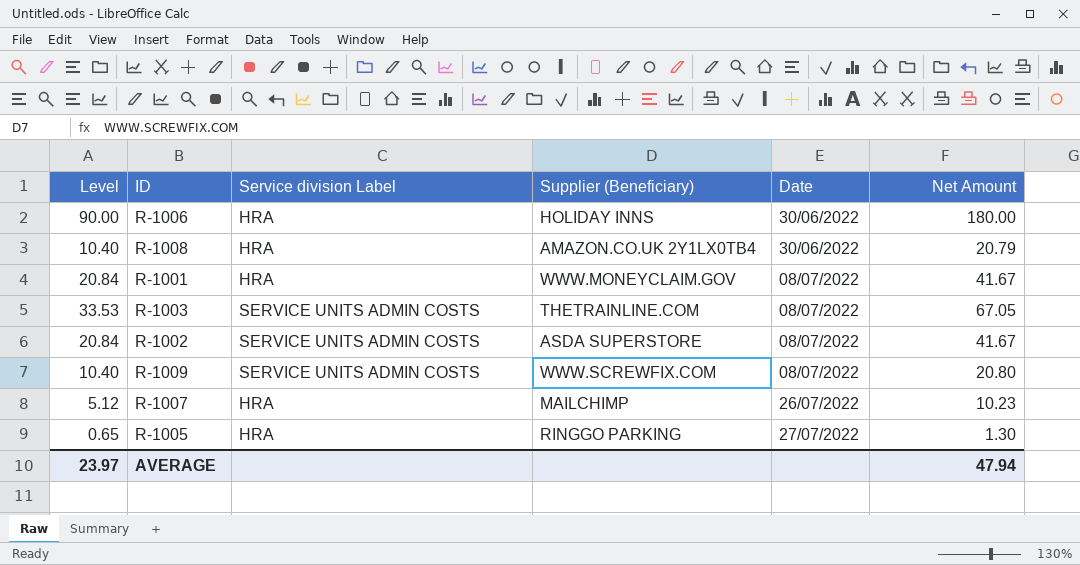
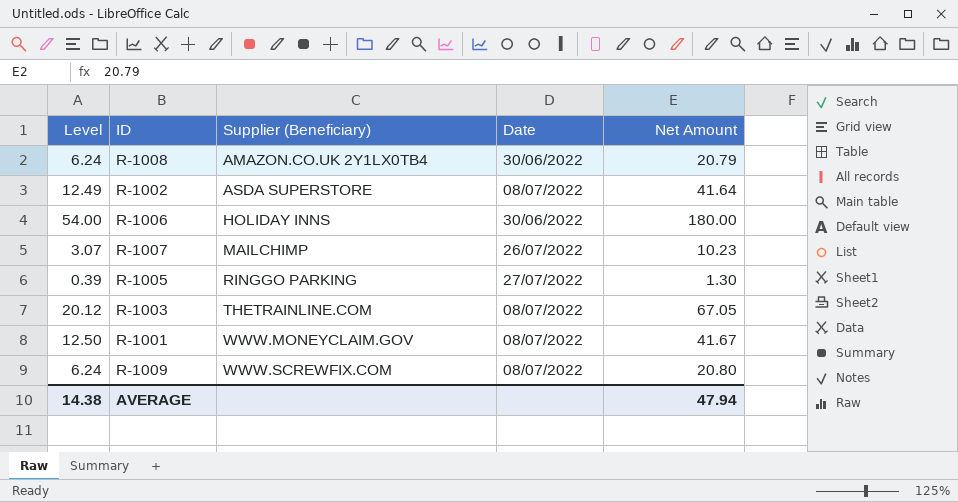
row order: Date ascending -> Supplier (Beneficiary) ascending
column Service division Label | position: 3 -> none
column Level | formula: [Net Amount] * 0.5 -> [Net Amount] * 0.3
R-1002 | Net Amount: 41.67 -> 41.64
AVERAGE | Level: 23.97 -> 14.38

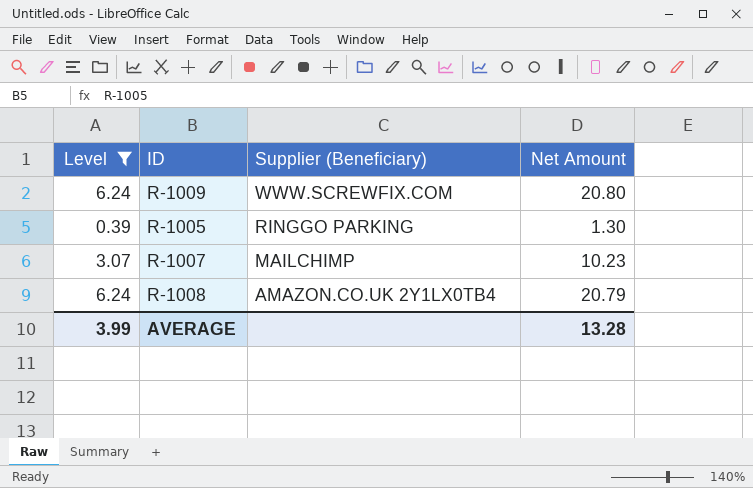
filter: none -> Level <= 6.24
row order: Supplier (Beneficiary) ascending -> Supplier (Beneficiary) descending
column Date | position: 4 -> none
AVERAGE | Level: 14.38 -> 3.99
AVERAGE | Net Amount: 47.94 -> 13.28

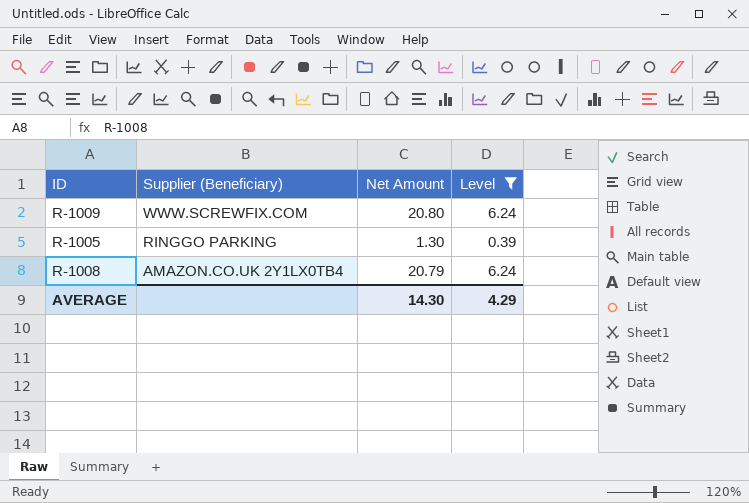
column Level | position: 1 -> 4
row R-1007: 3.07 | MAILCHIMP | 10.23 -> none
AVERAGE | Net Amount: 13.28 -> 14.30
AVERAGE | Level: 3.99 -> 4.29

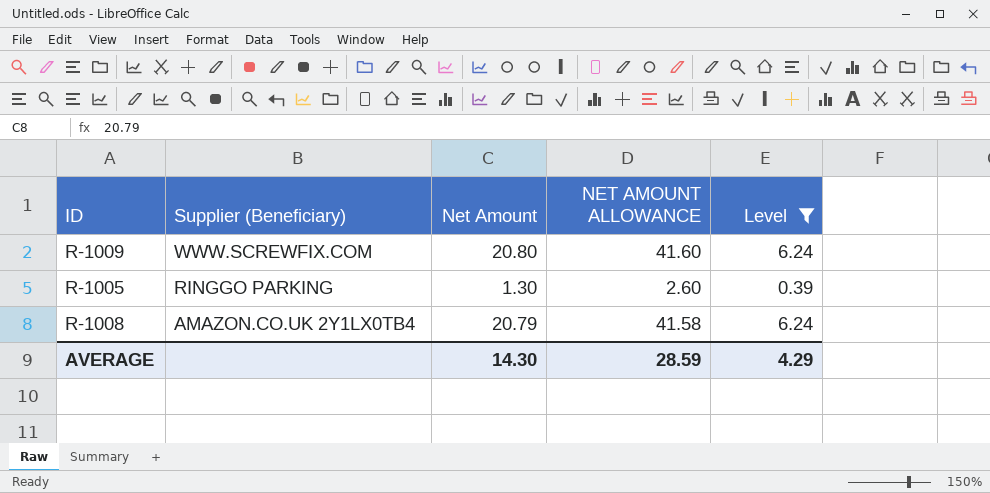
column NET AMOUNT ALLOWANCE | formula: none -> [Net Amount] * 2

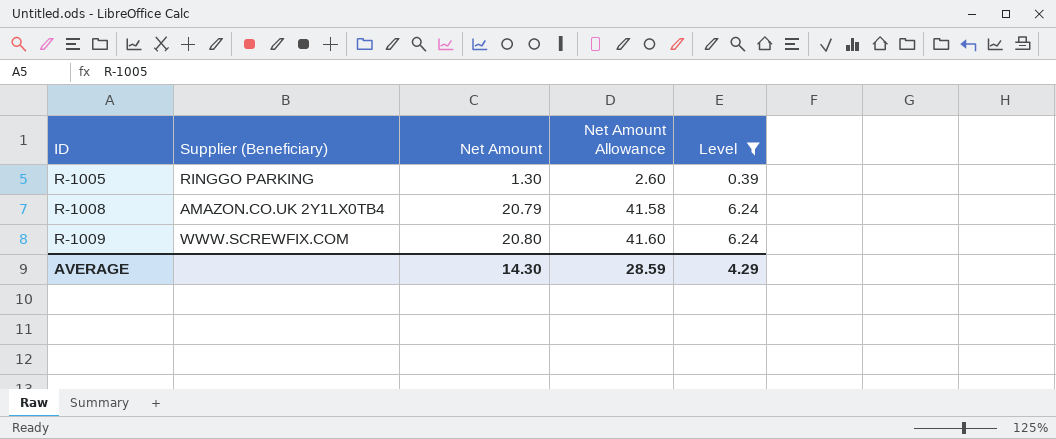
row order: Supplier (Beneficiary) descending -> ID ascending
column name: NET AMOUNT ALLOWANCE -> Net Amount Allowance

